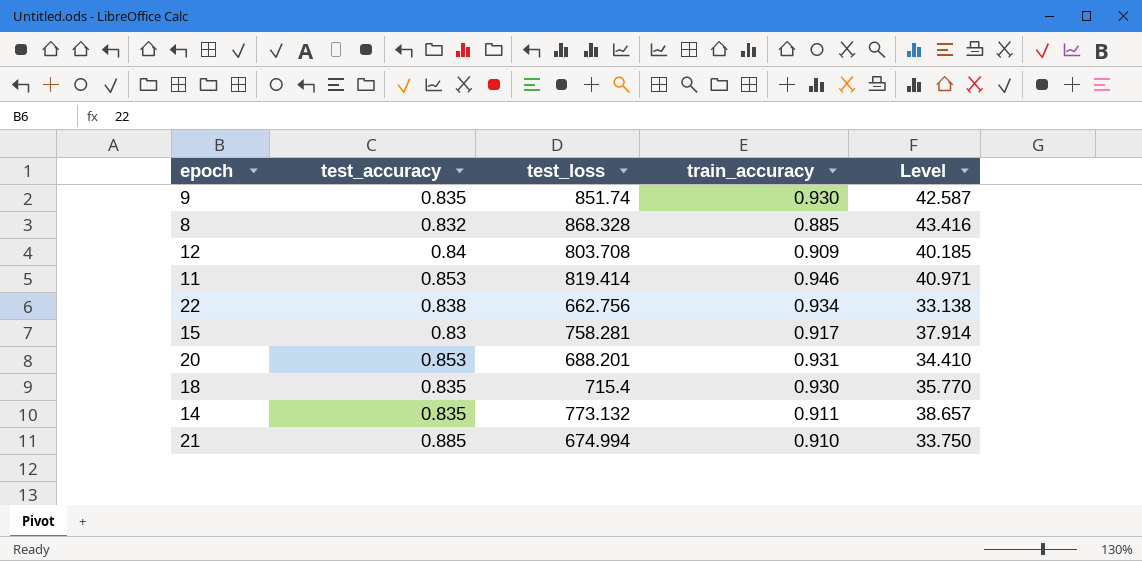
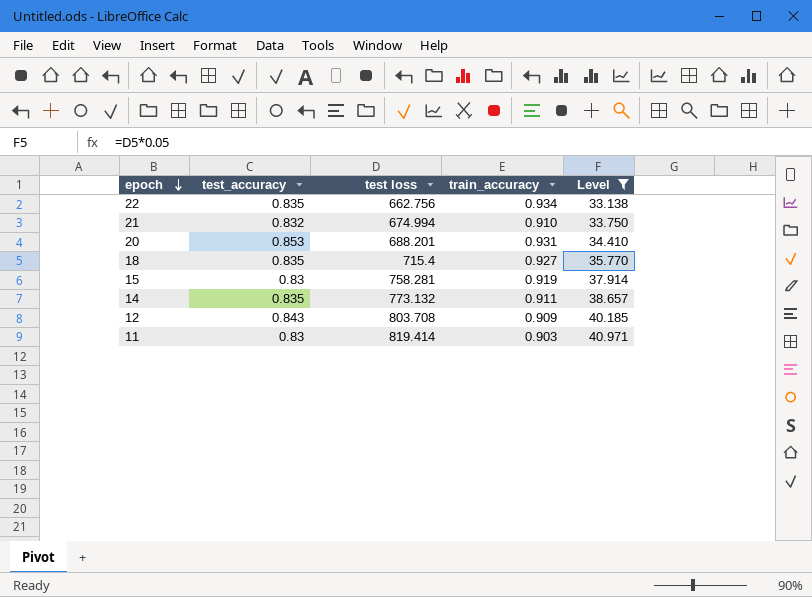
filter: none -> Level <= 40.971
row order: none -> epoch descending
column name: test_loss -> test loss
22 | test_accuracy: 0.838 -> 0.835
21 | test_accuracy: 0.885 -> 0.832
18 | train_accuracy: 0.930 -> 0.927
15 | train_accuracy: 0.917 -> 0.919
12 | test_accuracy: 0.84 -> 0.843
11 | test_accuracy: 0.853 -> 0.83
11 | train_accuracy: 0.946 -> 0.903

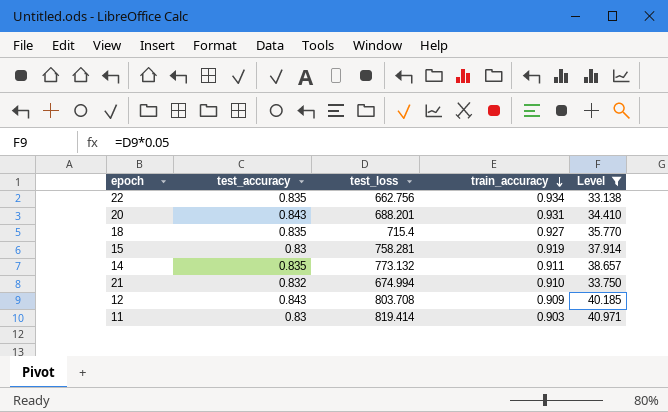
row order: epoch descending -> train_accuracy descending
column name: test loss -> test_loss
20 | test_accuracy: 0.853 -> 0.843

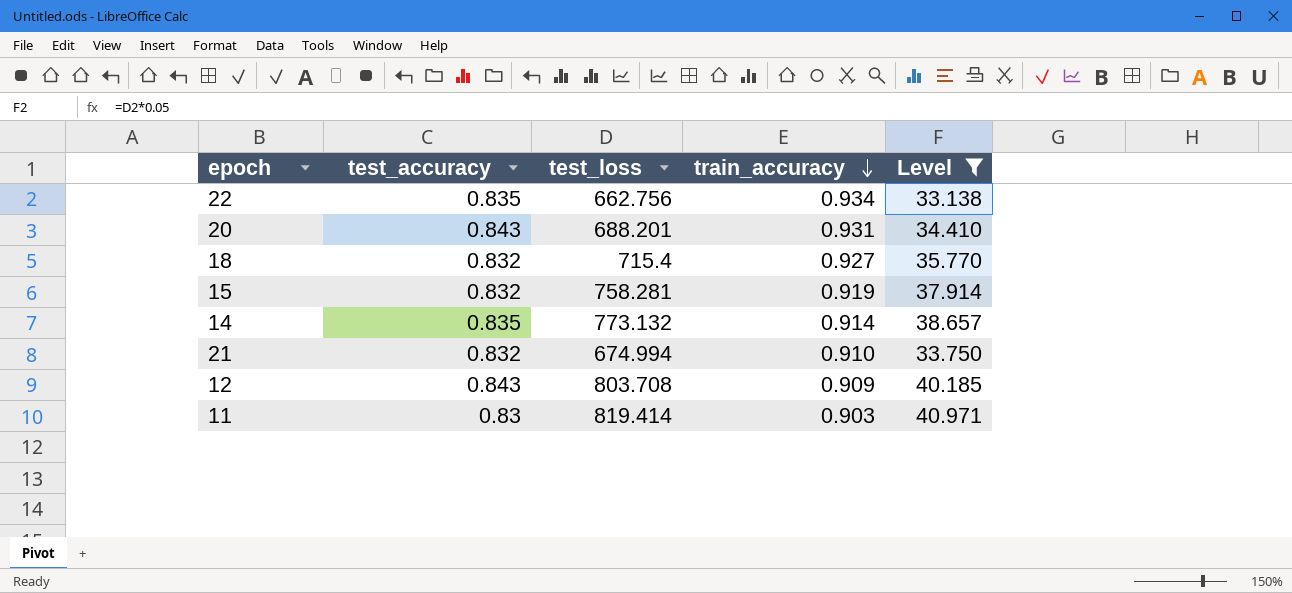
18 | test_accuracy: 0.835 -> 0.832
15 | test_accuracy: 0.83 -> 0.832
14 | train_accuracy: 0.911 -> 0.914

